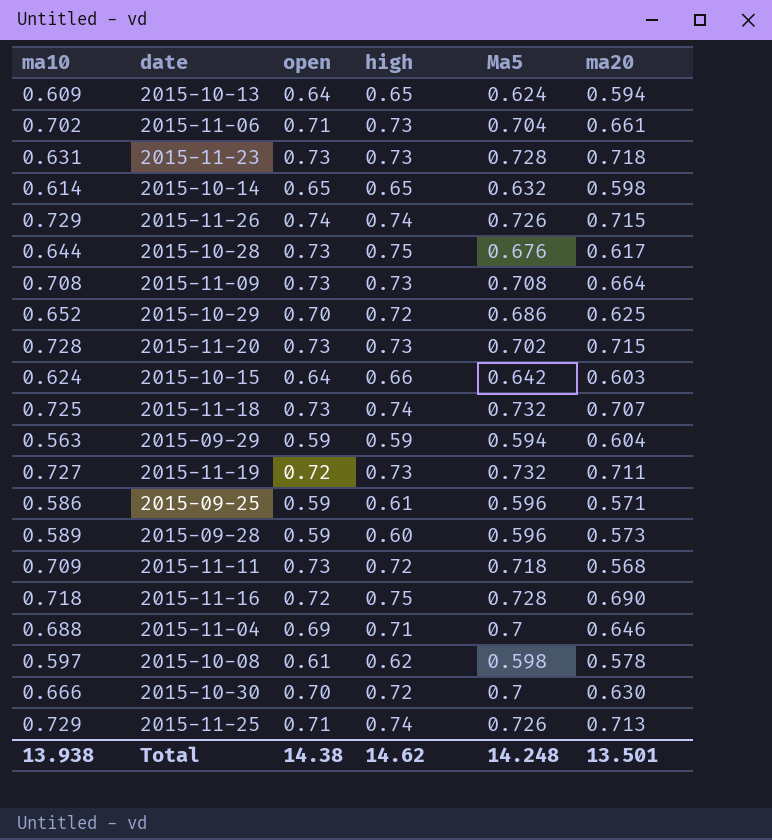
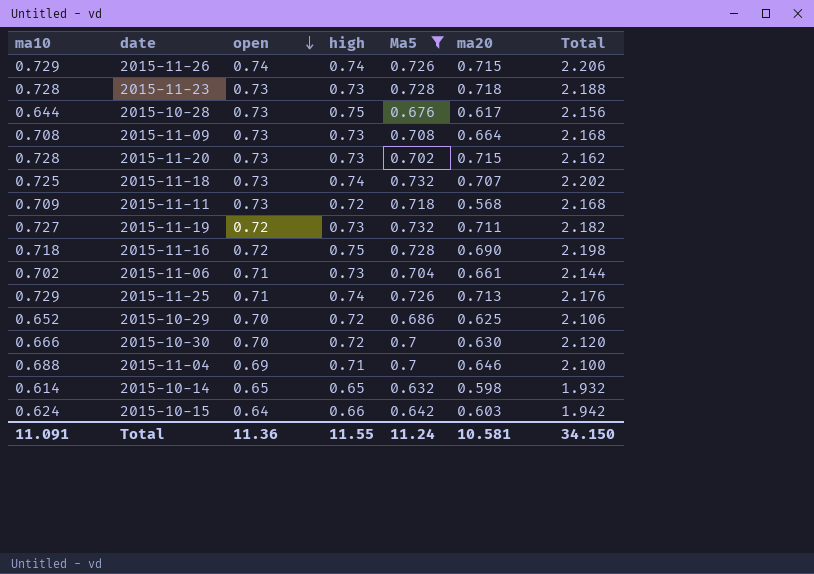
filter: none -> Ma5 >= 0.632
row order: none -> open descending
column Total | formula: none -> [open] + [high] + [Ma5]
2015-11-23 | ma10: 0.631 -> 0.728
Total | ma10: 13.938 -> 11.091
Total | open: 14.38 -> 11.36
Total | high: 14.62 -> 11.55
Total | Ma5: 14.248 -> 11.24
Total | ma20: 13.501 -> 10.581

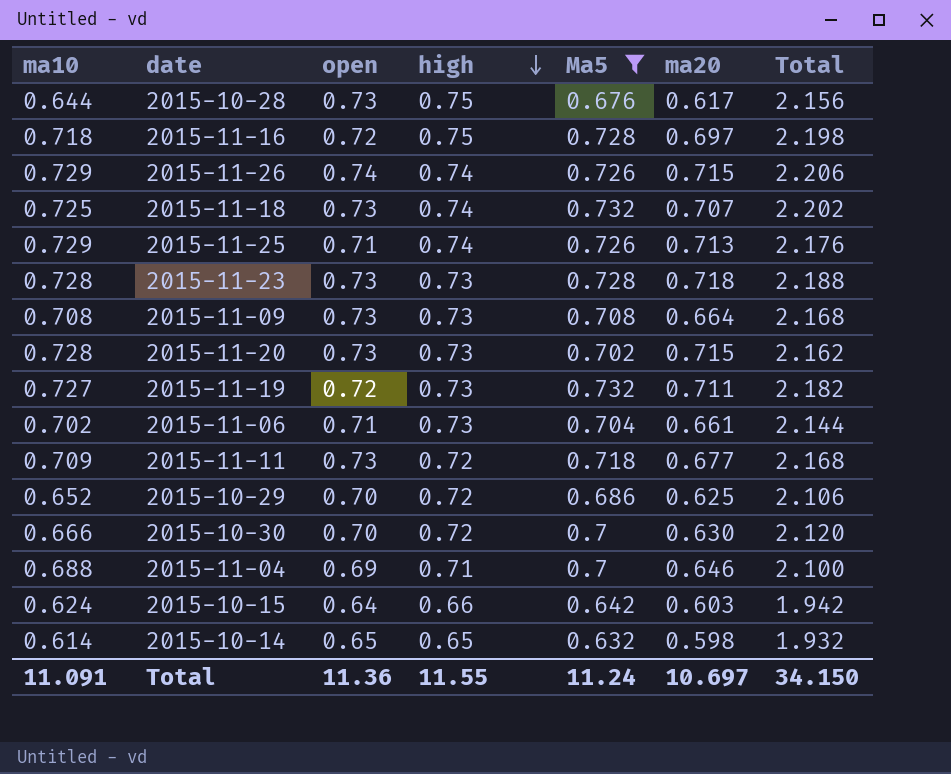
row order: open descending -> high descending
2015-11-16 | ma20: 0.690 -> 0.697
2015-11-11 | ma20: 0.568 -> 0.677
Total | ma20: 10.581 -> 10.697

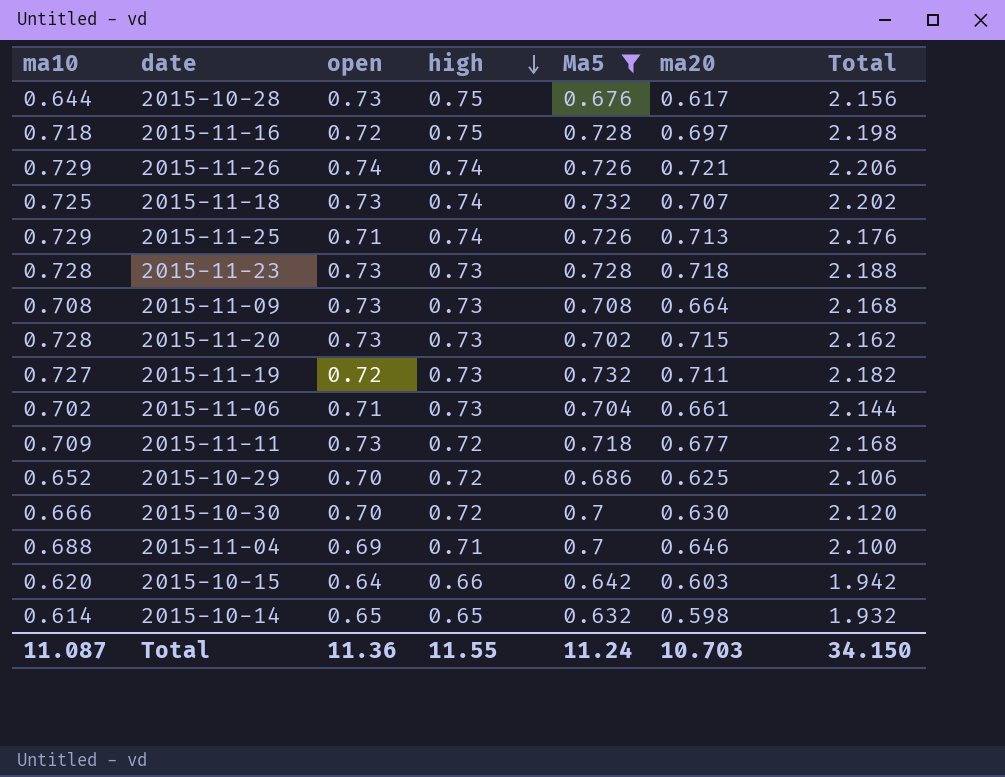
2015-11-26 | ma20: 0.715 -> 0.721
2015-10-15 | ma10: 0.624 -> 0.620
Total | ma10: 11.091 -> 11.087
Total | ma20: 10.697 -> 10.703

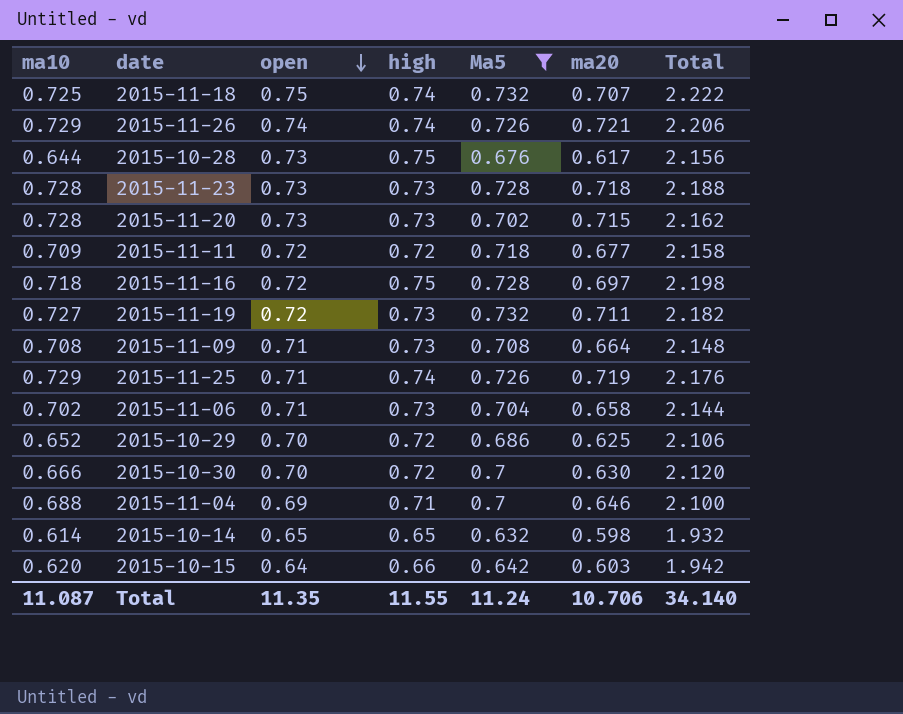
row order: high descending -> open descending
2015-11-18 | open: 0.73 -> 0.75
2015-11-18 | Total: 2.202 -> 2.222
2015-11-11 | open: 0.73 -> 0.72
2015-11-11 | Total: 2.168 -> 2.158
2015-11-09 | open: 0.73 -> 0.71
2015-11-09 | Total: 2.168 -> 2.148
2015-11-25 | ma20: 0.713 -> 0.719
2015-11-06 | ma20: 0.661 -> 0.658
Total | open: 11.36 -> 11.35
Total | ma20: 10.703 -> 10.706
Total | Total: 34.150 -> 34.140

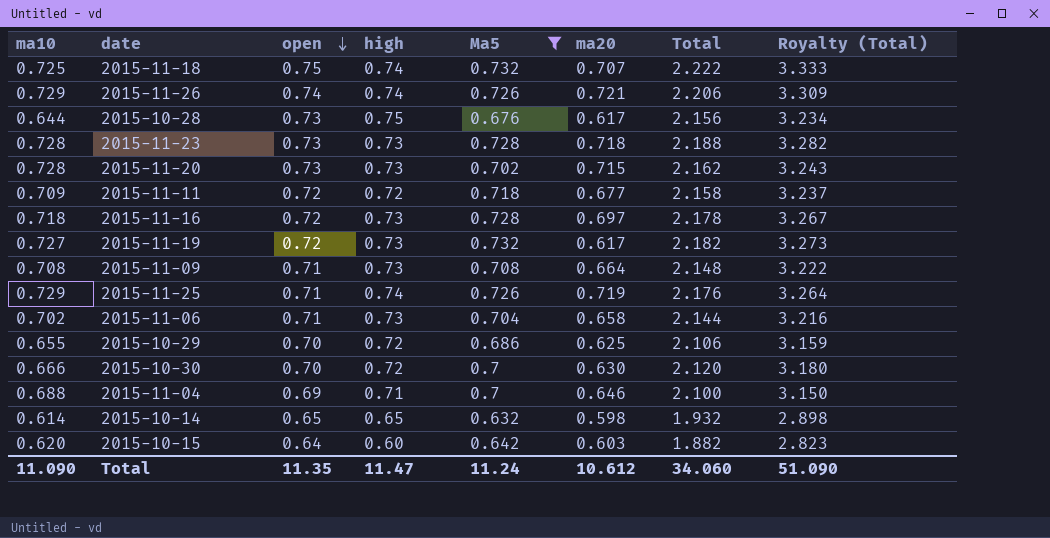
column Royalty (Total) | formula: none -> [Total] * 1.5
2015-11-16 | high: 0.75 -> 0.73
2015-11-16 | Total: 2.198 -> 2.178
2015-11-19 | ma20: 0.711 -> 0.617
2015-10-29 | ma10: 0.652 -> 0.655
2015-10-15 | high: 0.66 -> 0.60
2015-10-15 | Total: 1.942 -> 1.882
Total | ma10: 11.087 -> 11.090
Total | high: 11.55 -> 11.47
Total | ma20: 10.706 -> 10.612
Total | Total: 34.140 -> 34.060

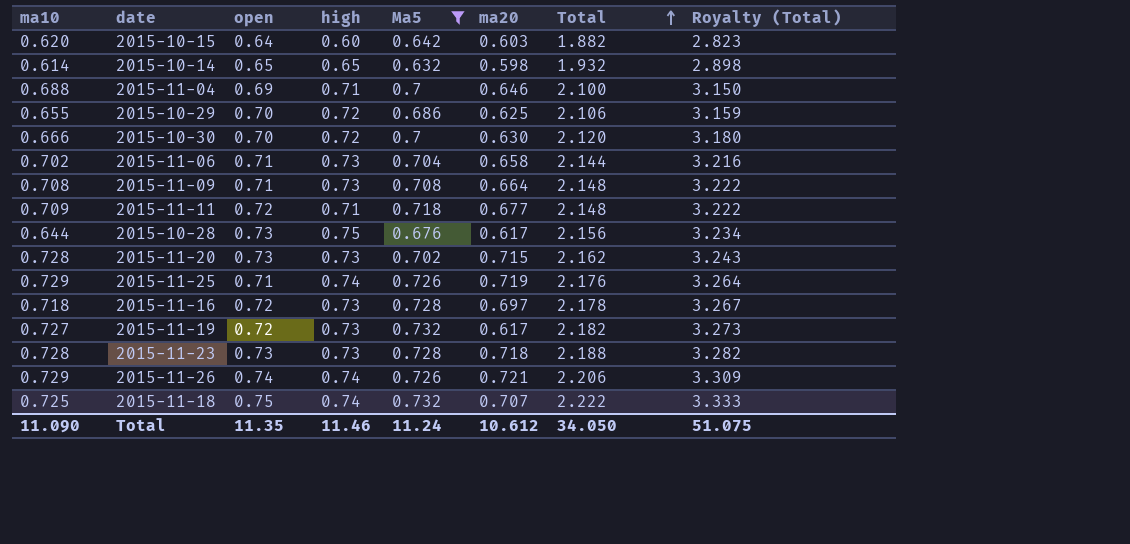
row order: open descending -> Total ascending
2015-11-11 | high: 0.72 -> 0.71
2015-11-11 | Total: 2.158 -> 2.148
2015-11-11 | Royalty (Total): 3.237 -> 3.222
Total | high: 11.47 -> 11.46
Total | Total: 34.060 -> 34.050
Total | Royalty (Total): 51.090 -> 51.075

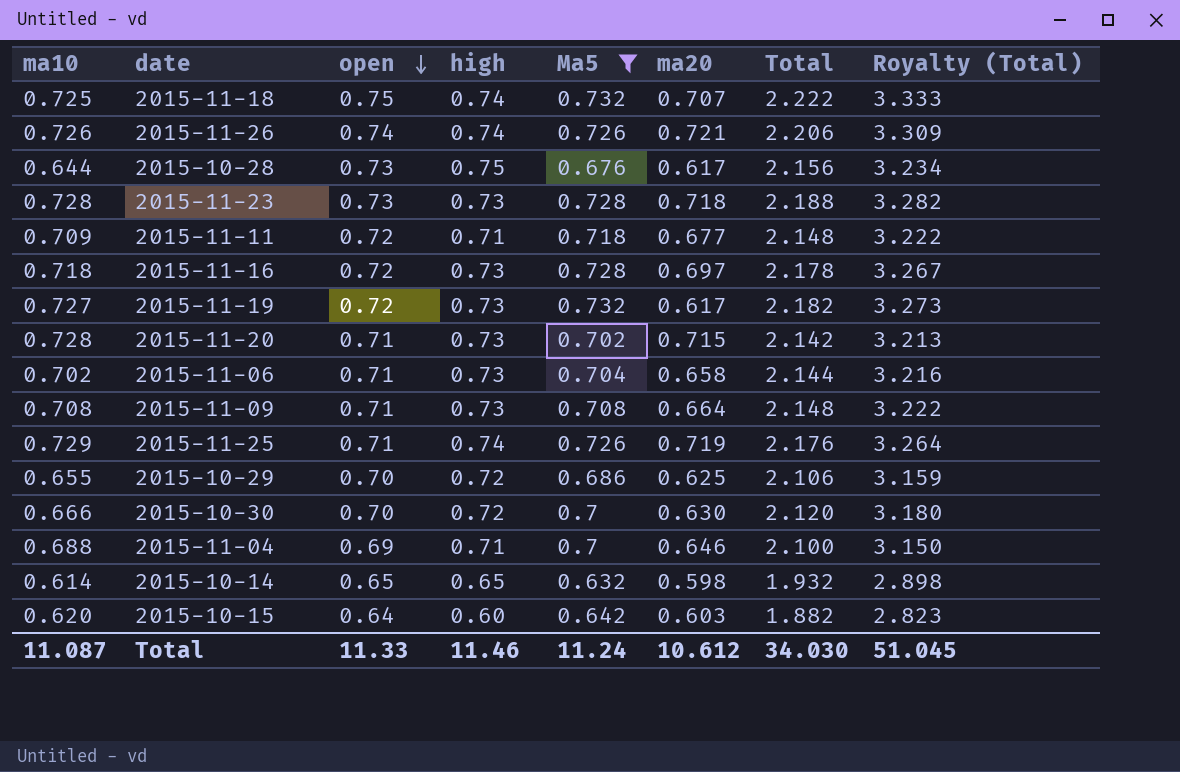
row order: Total ascending -> open descending
2015-11-26 | ma10: 0.729 -> 0.726
2015-11-20 | open: 0.73 -> 0.71
2015-11-20 | Total: 2.162 -> 2.142
2015-11-20 | Royalty (Total): 3.243 -> 3.213
Total | ma10: 11.090 -> 11.087
Total | open: 11.35 -> 11.33
Total | Total: 34.050 -> 34.030
Total | Royalty (Total): 51.075 -> 51.045

